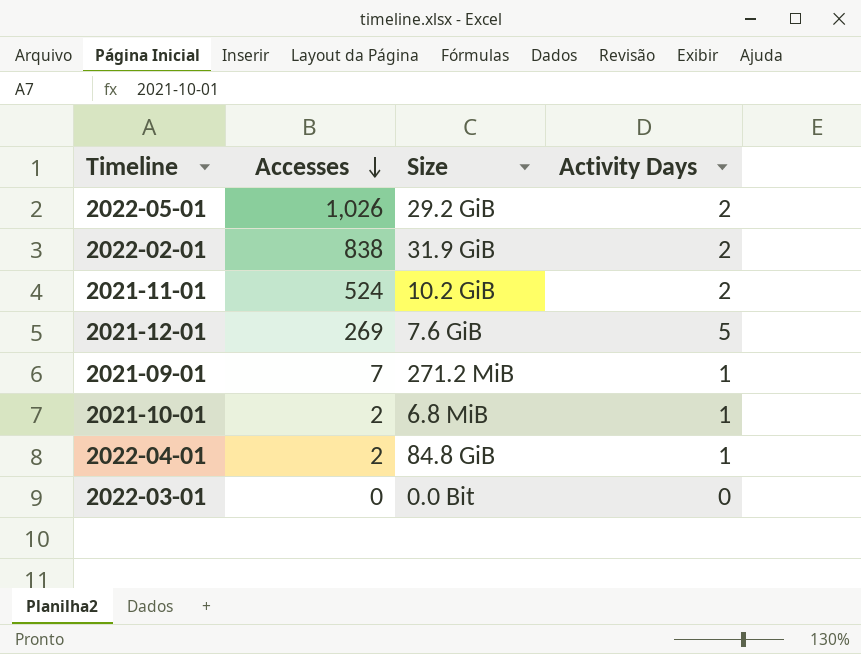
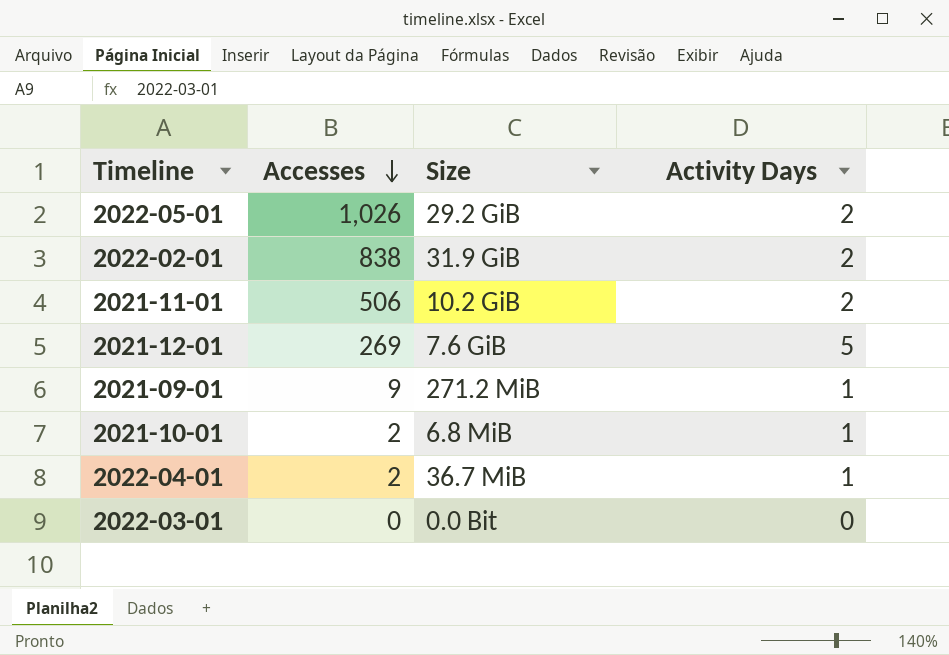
2021-11-01 | Accesses: 524 -> 506
2021-09-01 | Accesses: 7 -> 9
2022-04-01 | Size: 84.8 GiB -> 36.7 MiB

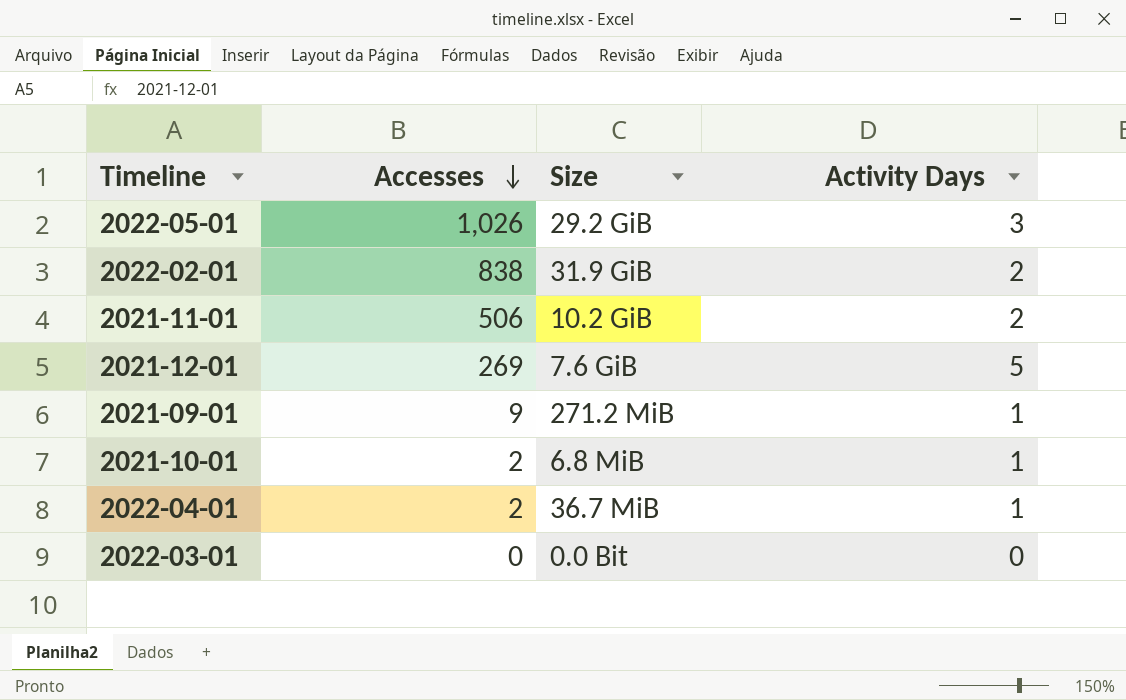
2022-05-01 | Activity Days: 2 -> 3

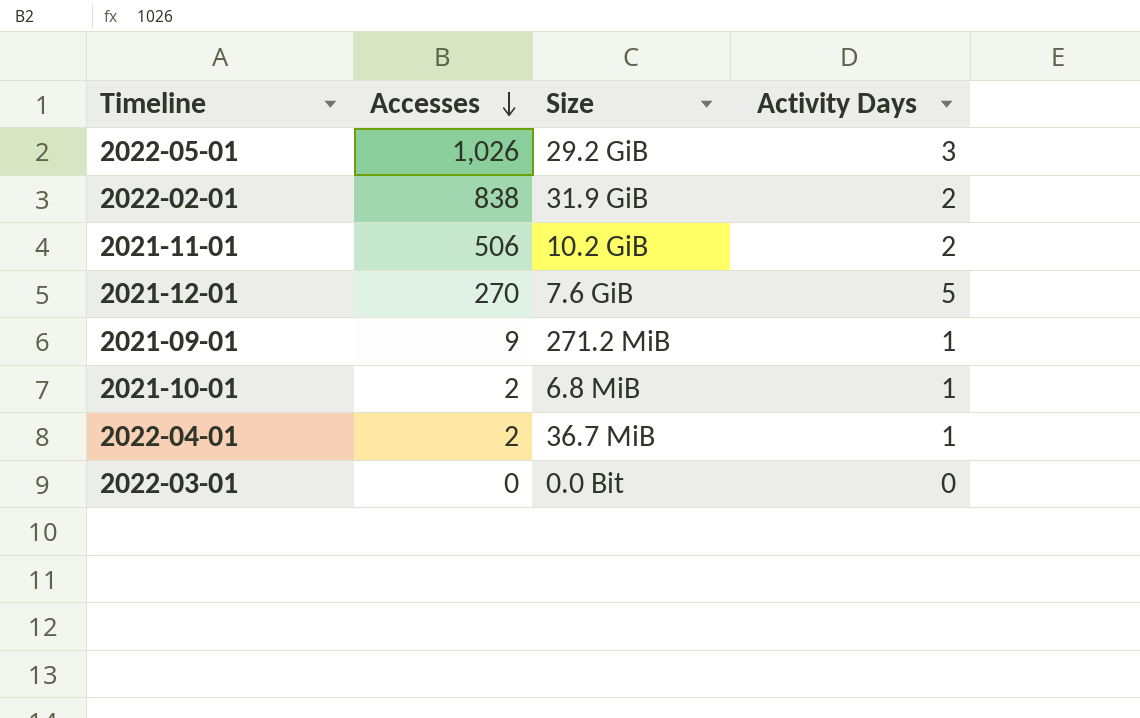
2021-12-01 | Accesses: 269 -> 270

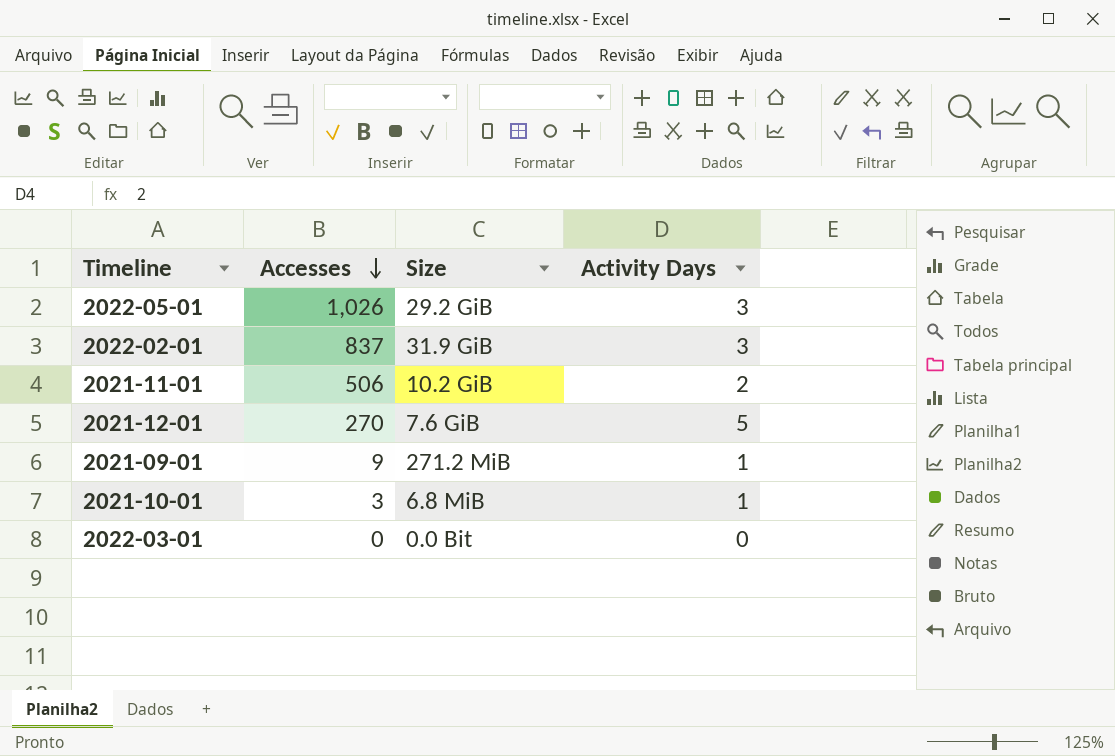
row 2022-04-01: 2 | 36.7 MiB | 1 -> none
2022-02-01 | Accesses: 838 -> 837
2022-02-01 | Activity Days: 2 -> 3
2021-10-01 | Accesses: 2 -> 3

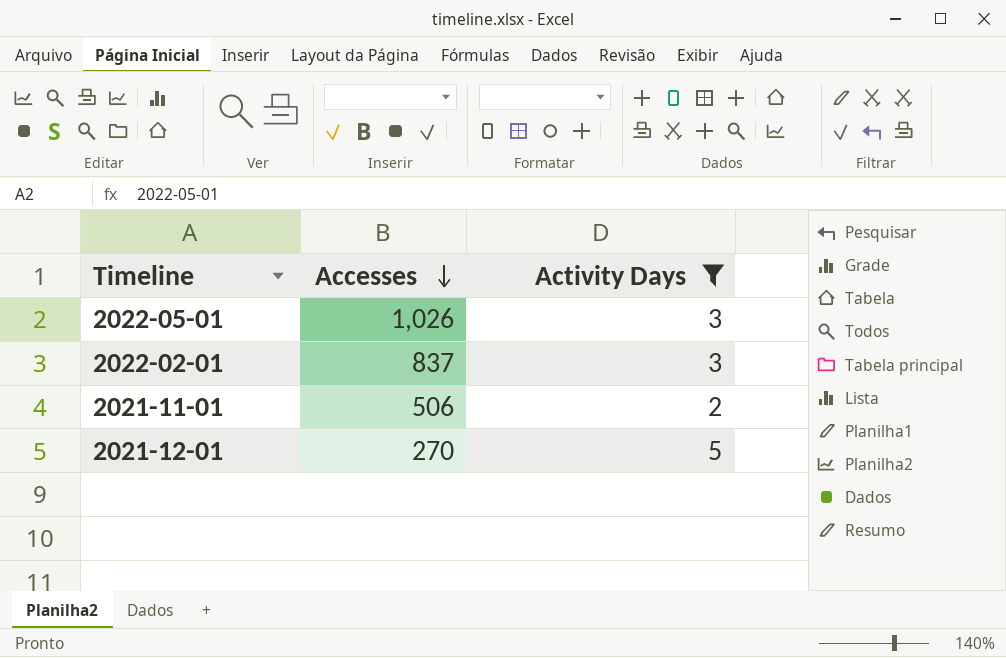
filter: none -> Activity Days >= 2
column Size | position: 3 -> none

